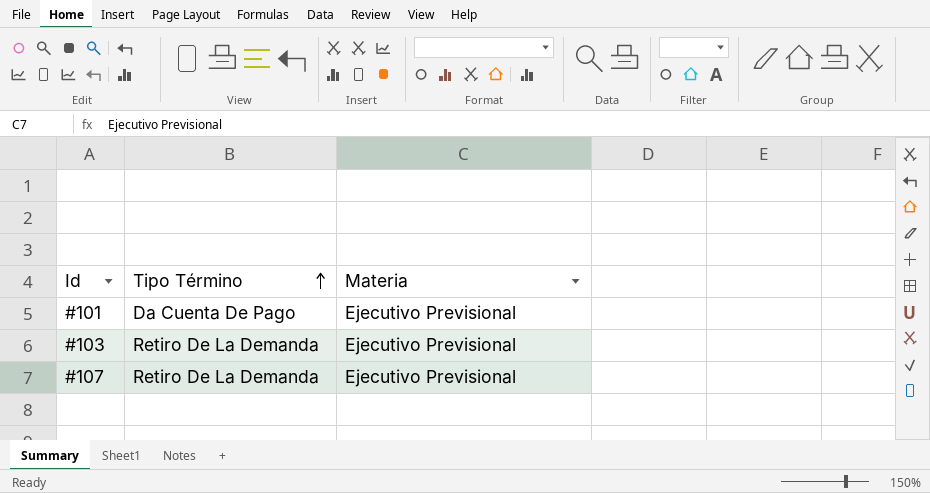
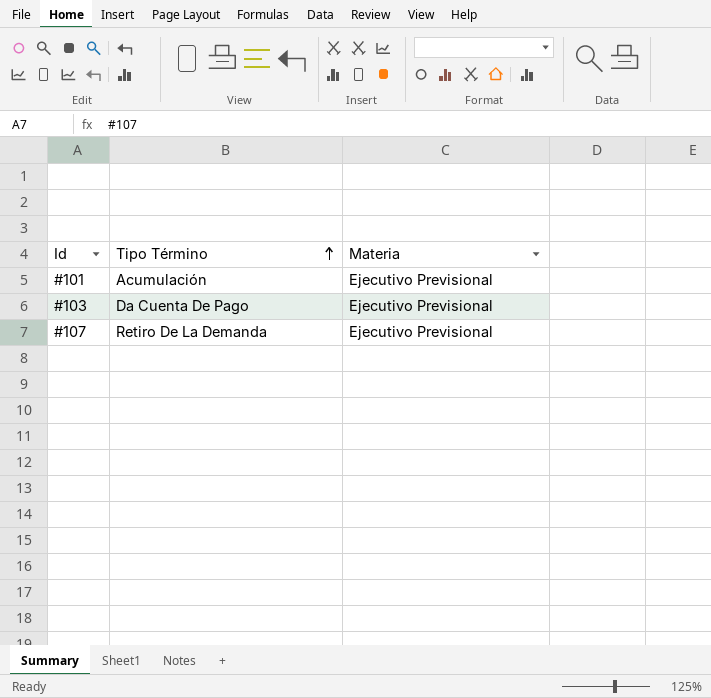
#101 | Tipo Término: Da Cuenta De Pago -> Acumulación
#103 | Tipo Término: Retiro De La Demanda -> Da Cuenta De Pago

